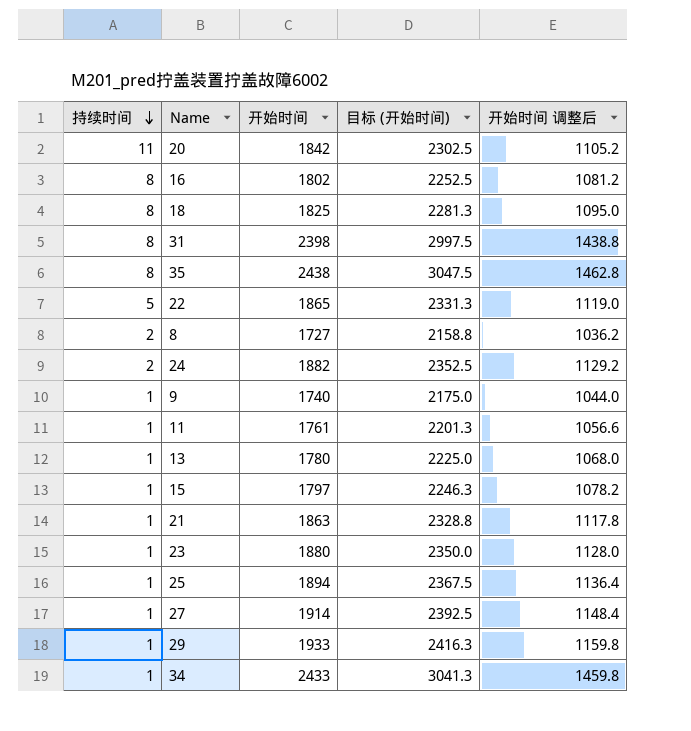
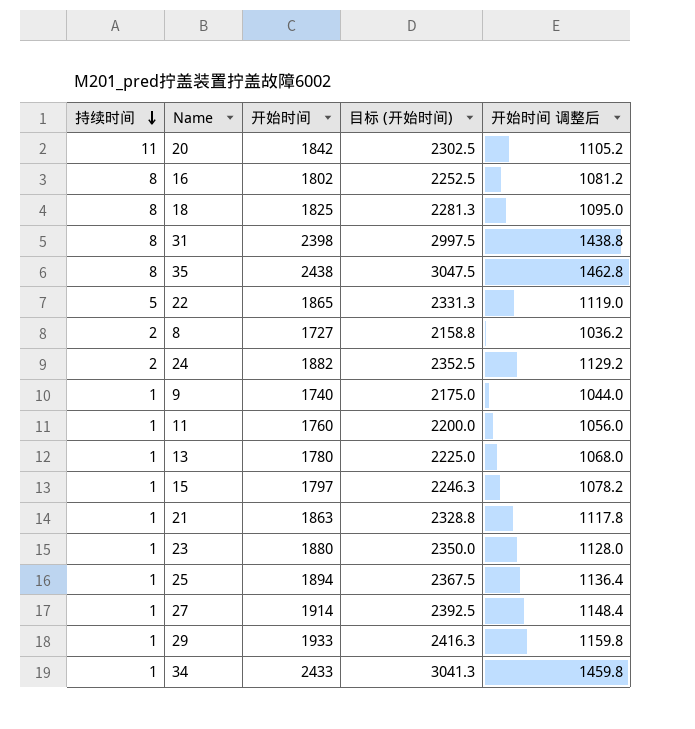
11 | 开始时间: 1761 -> 1760
11 | 目标 (开始时间): 2201.3 -> 2200.0
11 | 开始时间 调整后: 1056.6 -> 1056.0

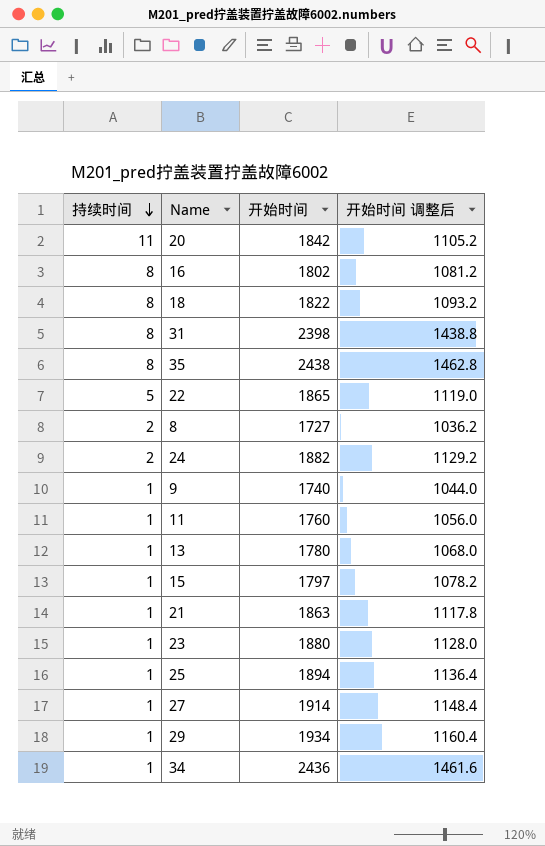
column 目标 (开始时间) | formula: [开始时间] * 1.25 -> none
18 | 开始时间: 1825 -> 1822
18 | 开始时间 调整后: 1095.0 -> 1093.2
29 | 开始时间: 1933 -> 1934
29 | 开始时间 调整后: 1159.8 -> 1160.4
34 | 开始时间: 2433 -> 2436
34 | 开始时间 调整后: 1459.8 -> 1461.6

